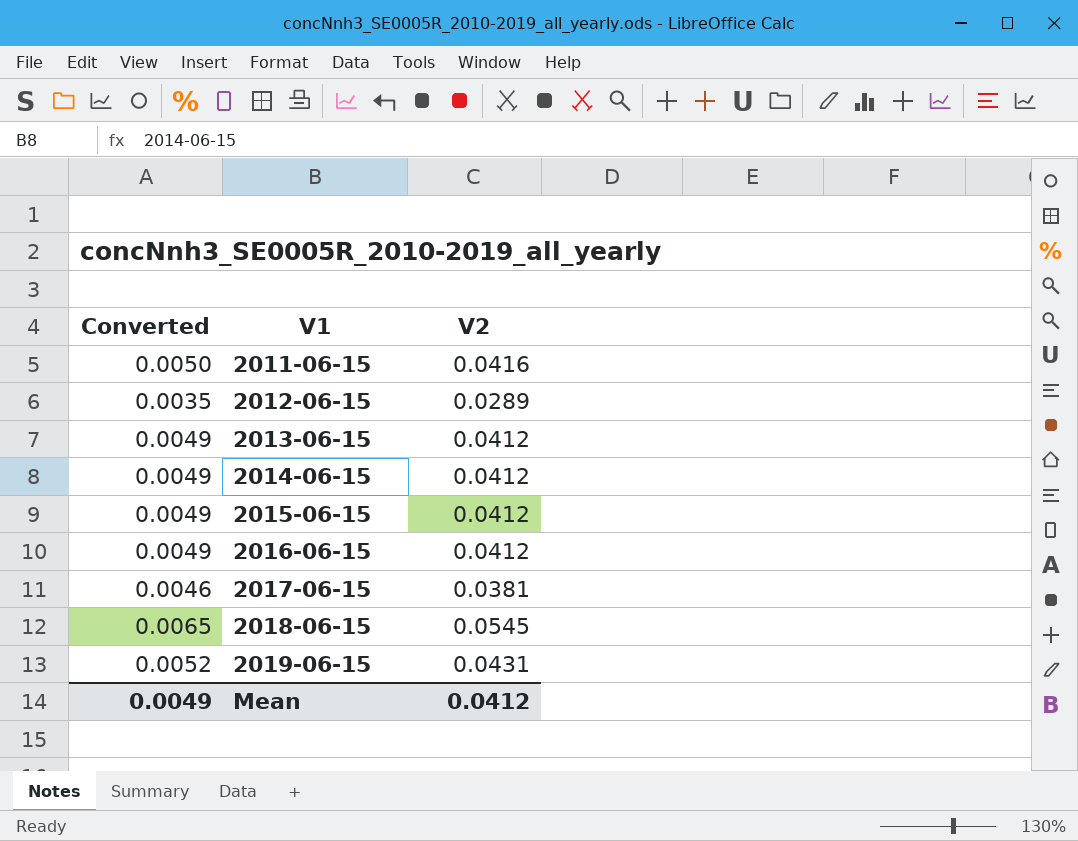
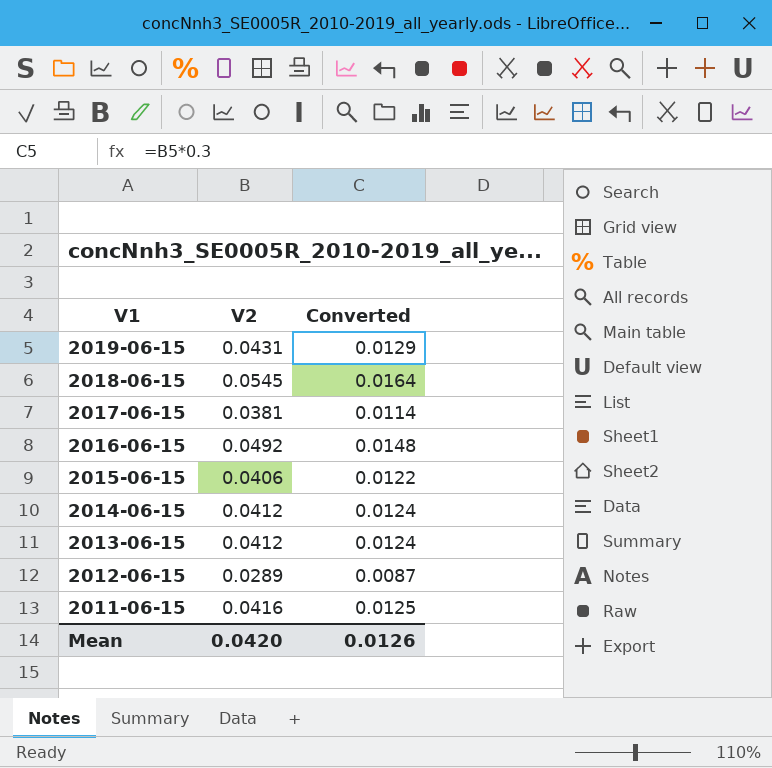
row order: V1 ascending -> V1 descending
column Converted | formula: [V2] * 0.12 -> [V2] * 0.3
column Converted | position: 1 -> 3
2016-06-15 | V2: 0.0412 -> 0.0492
2015-06-15 | V2: 0.0412 -> 0.0406
Mean | V2: 0.0412 -> 0.0420
Mean | Converted: 0.0049 -> 0.0126

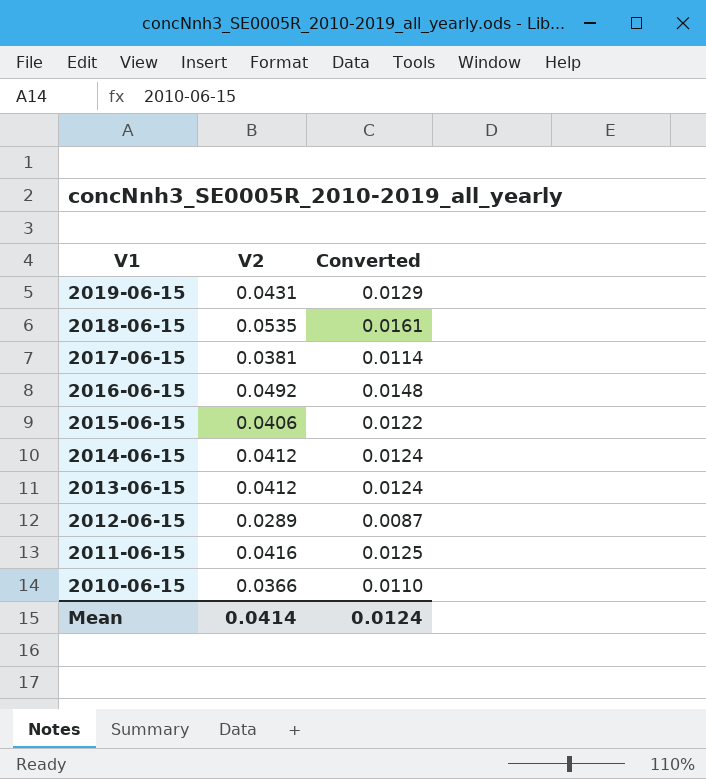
2018-06-15 | V2: 0.0545 -> 0.0535
2018-06-15 | Converted: 0.0164 -> 0.0161
row 2010-06-15: none -> 0.0366 | 0.0110
Mean | V2: 0.0420 -> 0.0414
Mean | Converted: 0.0126 -> 0.0124

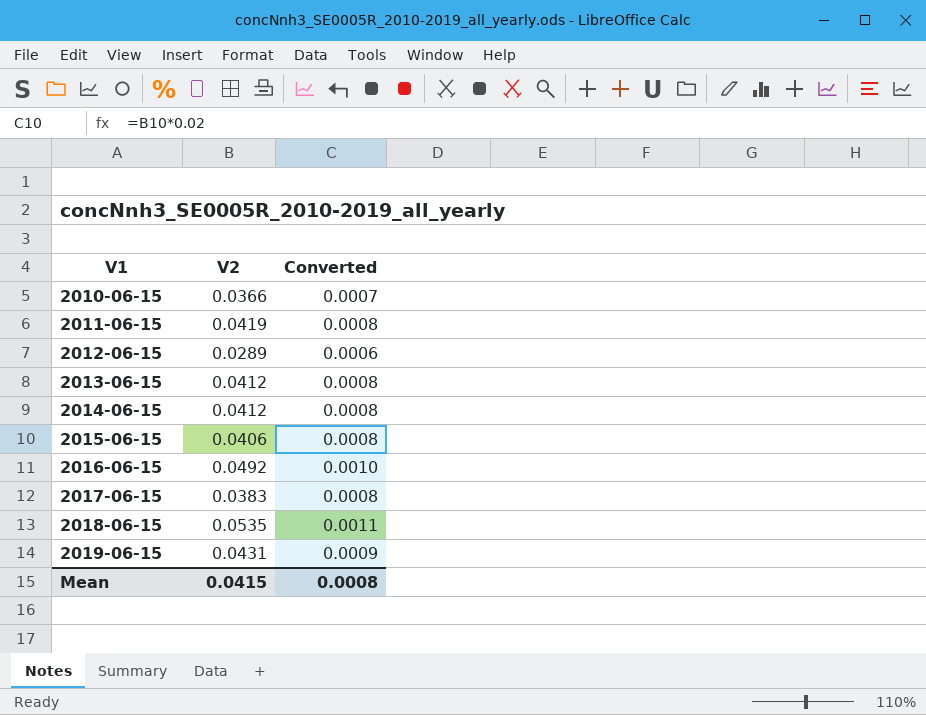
row order: V1 descending -> V1 ascending
column Converted | formula: [V2] * 0.3 -> [V2] * 0.02
2011-06-15 | V2: 0.0416 -> 0.0419
2017-06-15 | V2: 0.0381 -> 0.0383
Mean | V2: 0.0414 -> 0.0415
Mean | Converted: 0.0124 -> 0.0008

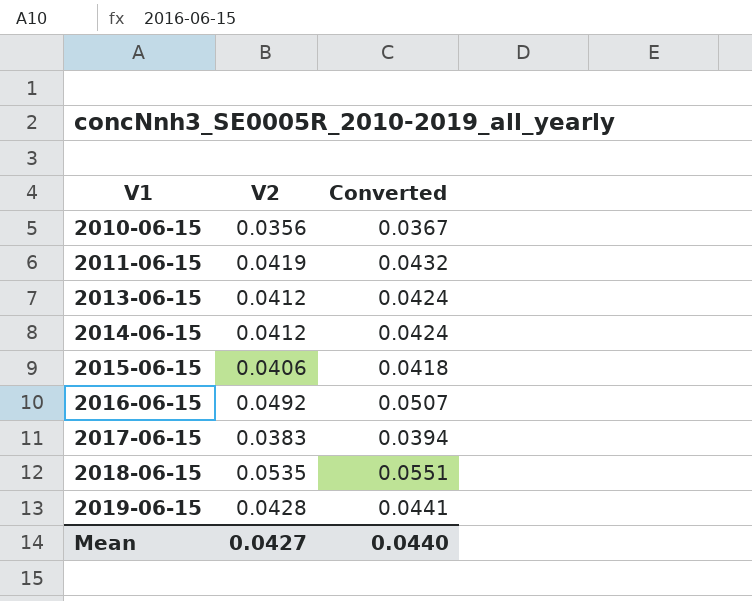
column Converted | formula: [V2] * 0.02 -> [V2] * 1.03
row 2012-06-15: 0.0289 | 0.0006 -> none
2010-06-15 | V2: 0.0366 -> 0.0356
2019-06-15 | V2: 0.0431 -> 0.0428
Mean | V2: 0.0415 -> 0.0427
Mean | Converted: 0.0008 -> 0.0440

